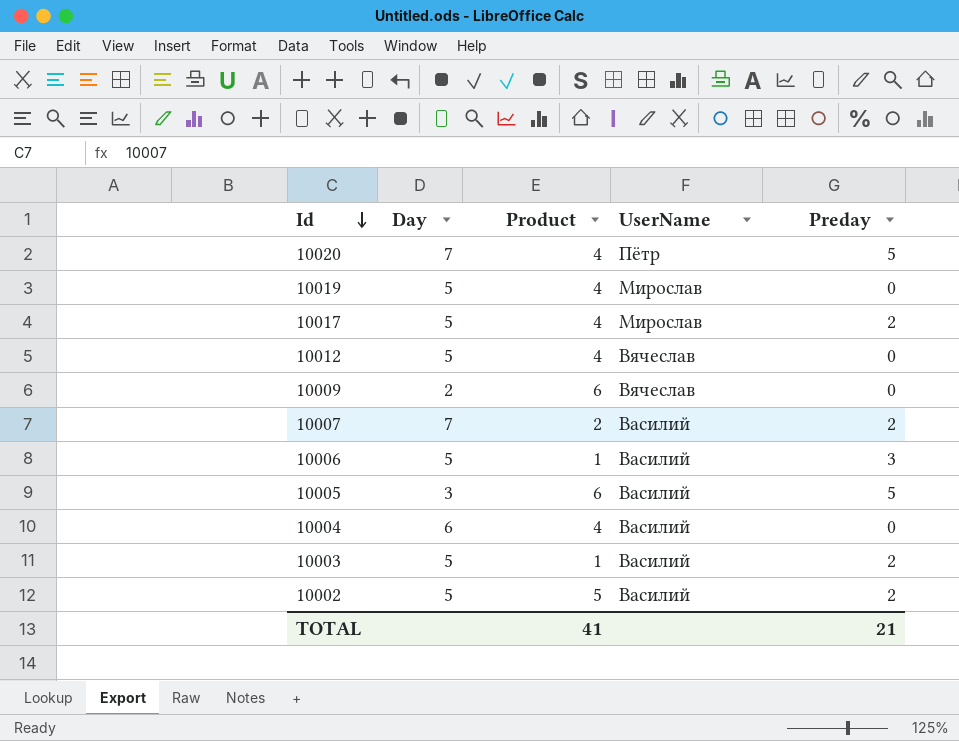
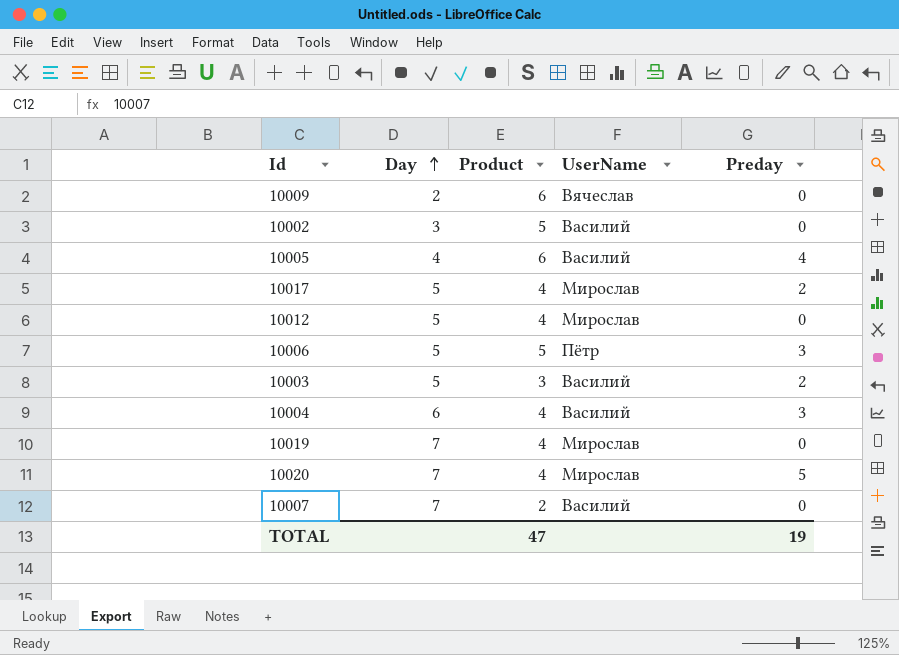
row order: Id descending -> Day ascending
10002 | Day: 5 -> 3
10002 | Preday: 2 -> 0
10005 | Day: 3 -> 4
10005 | Preday: 5 -> 4
10012 | UserName: Вячеслав -> Мирослав
10006 | Product: 1 -> 5
10006 | UserName: Василий -> Пётр
10003 | Product: 1 -> 3
10004 | Preday: 0 -> 3
10019 | Day: 5 -> 7
10020 | UserName: Пётр -> Мирослав
10007 | Preday: 2 -> 0
TOTAL | Product: 41 -> 47
TOTAL | Preday: 21 -> 19

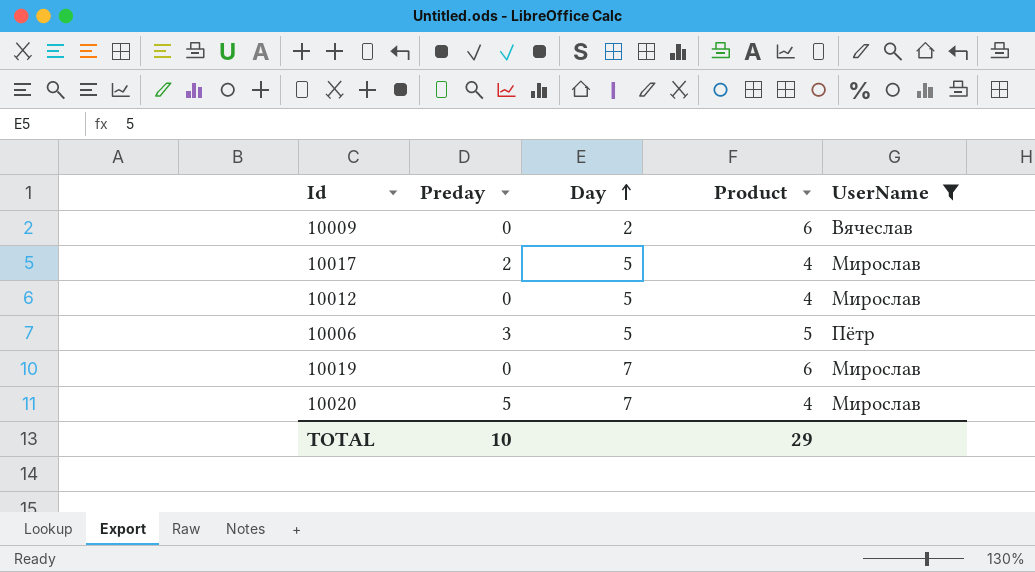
filter: none -> UserName != Василий
column Preday | position: 5 -> 2
10019 | Product: 4 -> 6
TOTAL | Preday: 19 -> 10
TOTAL | Product: 47 -> 29

